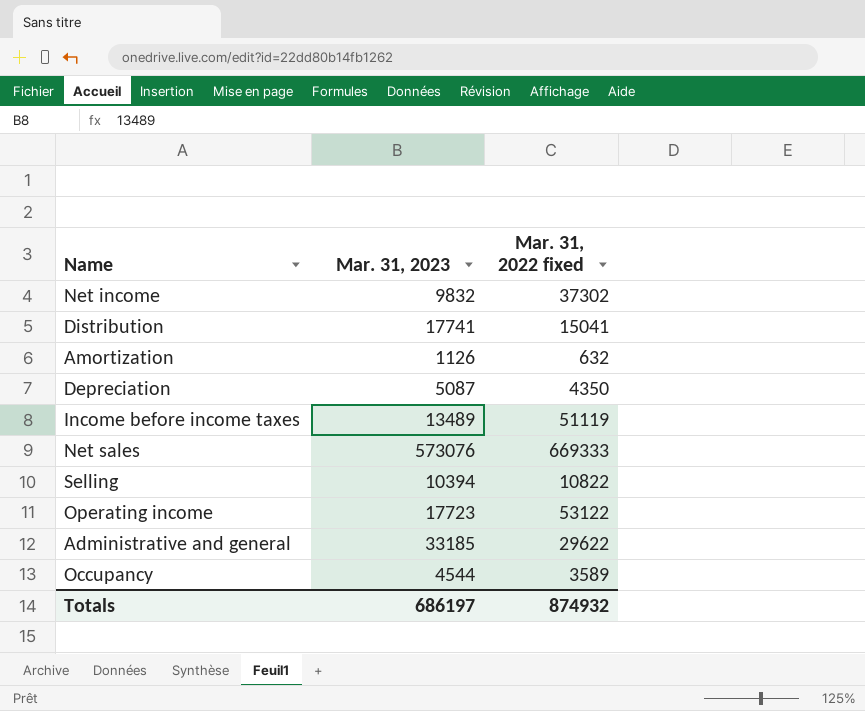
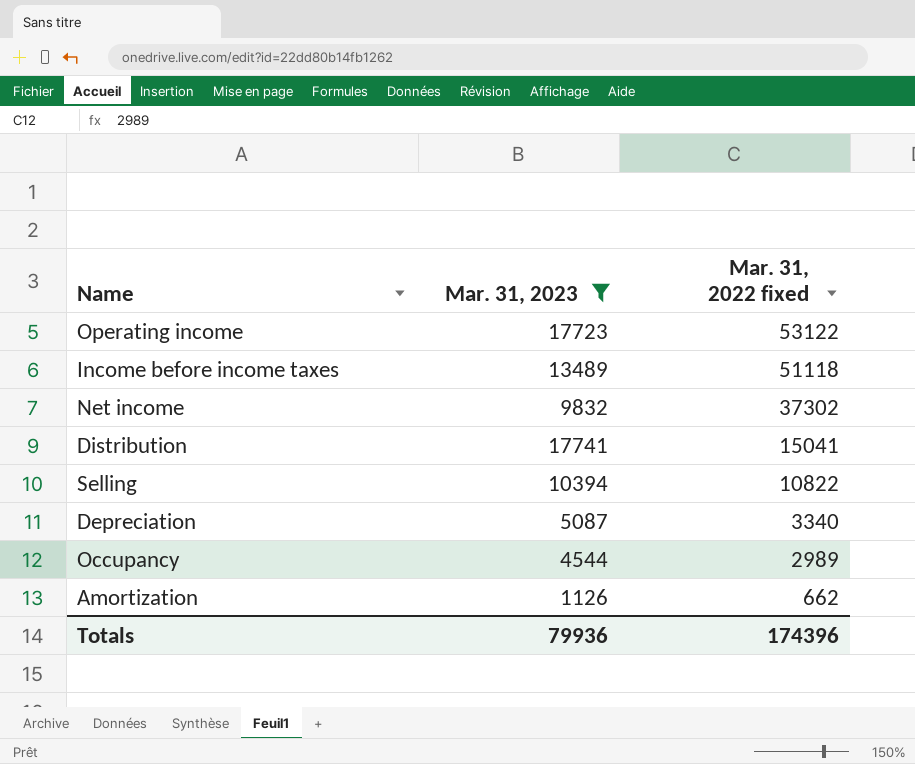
filter: none -> Mar. 31, 2023 <= 17741
row order: none -> Mar. 31, 2022 fixed descending
Income before income taxes | Mar. 31, 2022 fixed: 51119 -> 51118
Depreciation | Mar. 31, 2022 fixed: 4350 -> 3340
Occupancy | Mar. 31, 2022 fixed: 3589 -> 2989
Amortization | Mar. 31, 2022 fixed: 632 -> 662
Totals | Mar. 31, 2023: 686197 -> 79936
Totals | Mar. 31, 2022 fixed: 874932 -> 174396

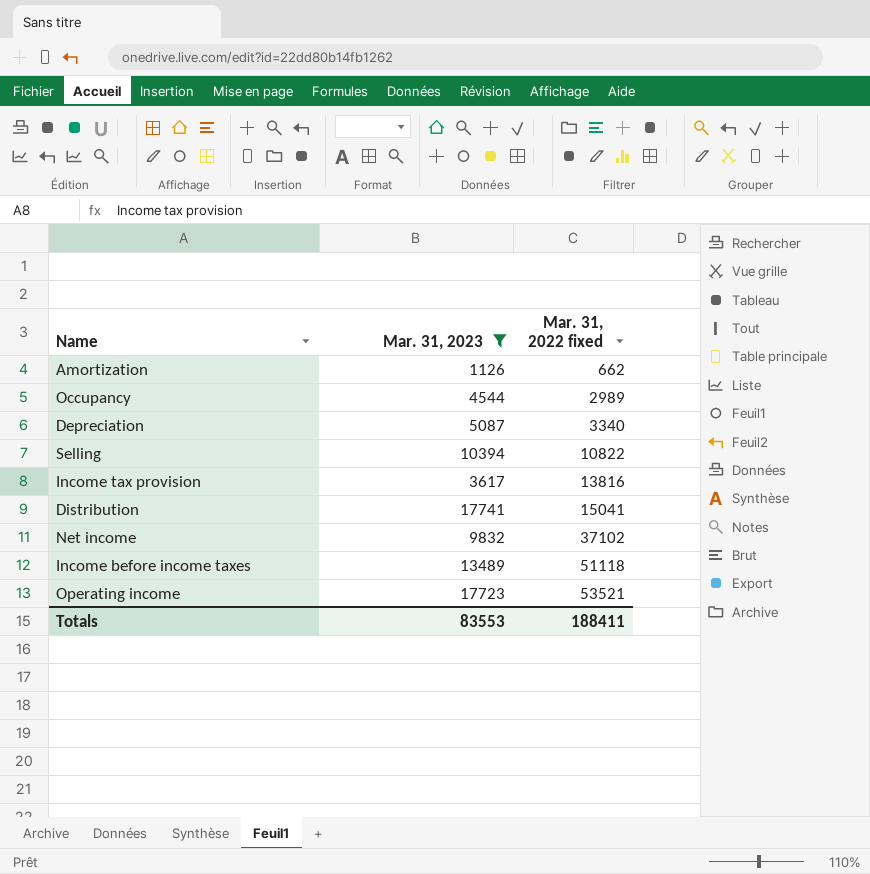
row order: Mar. 31, 2022 fixed descending -> Mar. 31, 2022 fixed ascending
row Income tax provision: none -> 3617 | 13816
Net income | Mar. 31, 2022 fixed: 37302 -> 37102
Operating income | Mar. 31, 2022 fixed: 53122 -> 53521
Totals | Mar. 31, 2023: 79936 -> 83553
Totals | Mar. 31, 2022 fixed: 174396 -> 188411

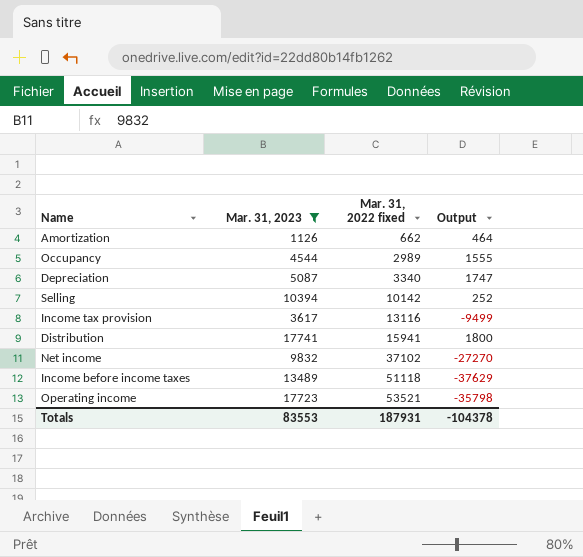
column Output | formula: none -> [Mar. 31, 2023] - [Mar. 31, 2022 fixed]
Selling | Mar. 31, 2022 fixed: 10822 -> 10142
Income tax provision | Mar. 31, 2022 fixed: 13816 -> 13116
Distribution | Mar. 31, 2022 fixed: 15041 -> 15941
Totals | Mar. 31, 2022 fixed: 188411 -> 187931

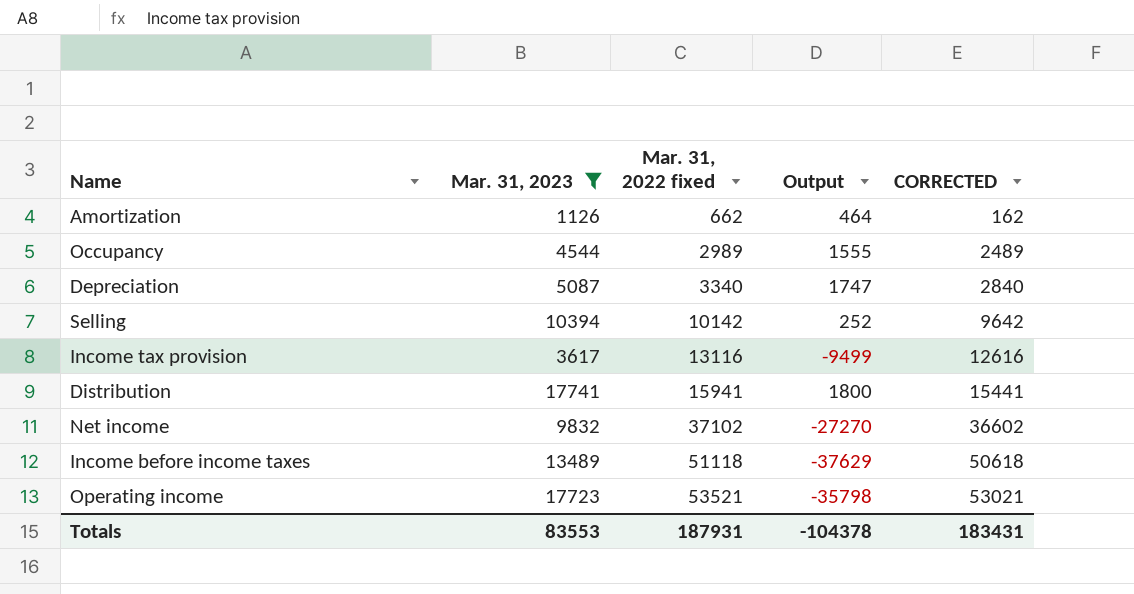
column CORRECTED | formula: none -> [Mar. 31, 2022 fixed] - 500

